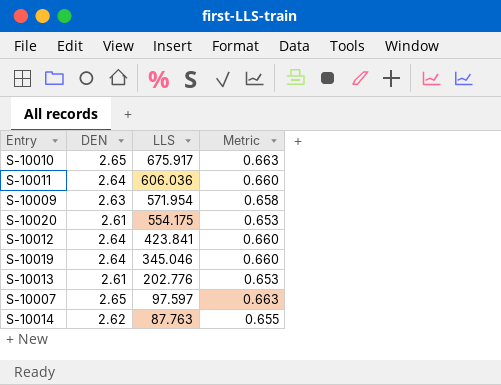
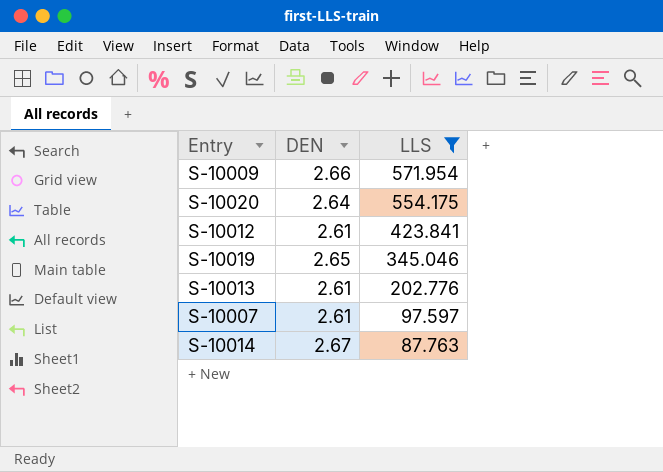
filter: none -> LLS <= 571.954
column Metric | formula: [DEN] * 0.25 -> none
S-10009 | DEN: 2.63 -> 2.66
S-10020 | DEN: 2.61 -> 2.64
S-10012 | DEN: 2.64 -> 2.61
S-10019 | DEN: 2.64 -> 2.65
S-10007 | DEN: 2.65 -> 2.61
S-10014 | DEN: 2.62 -> 2.67

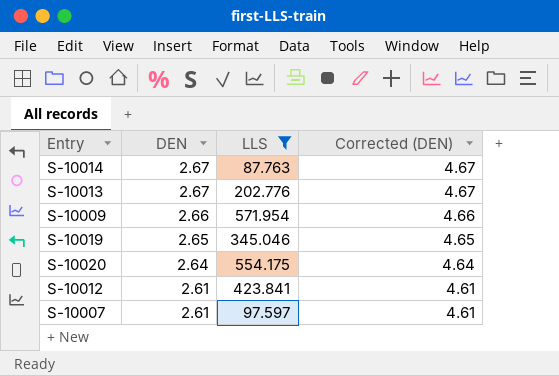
row order: LLS descending -> DEN descending
column Corrected (DEN) | formula: none -> [DEN] + 2
S-10013 | DEN: 2.61 -> 2.67

